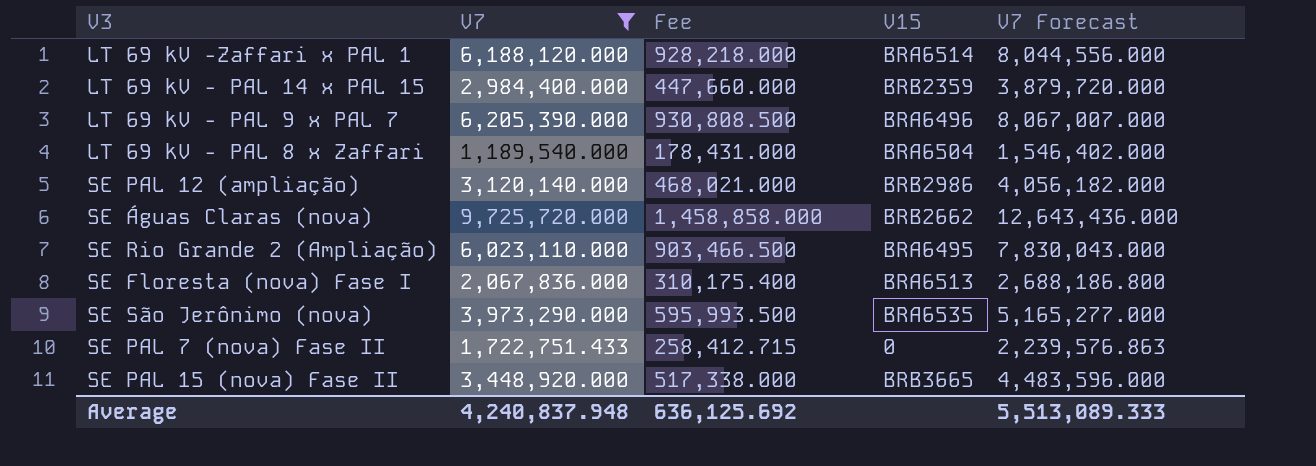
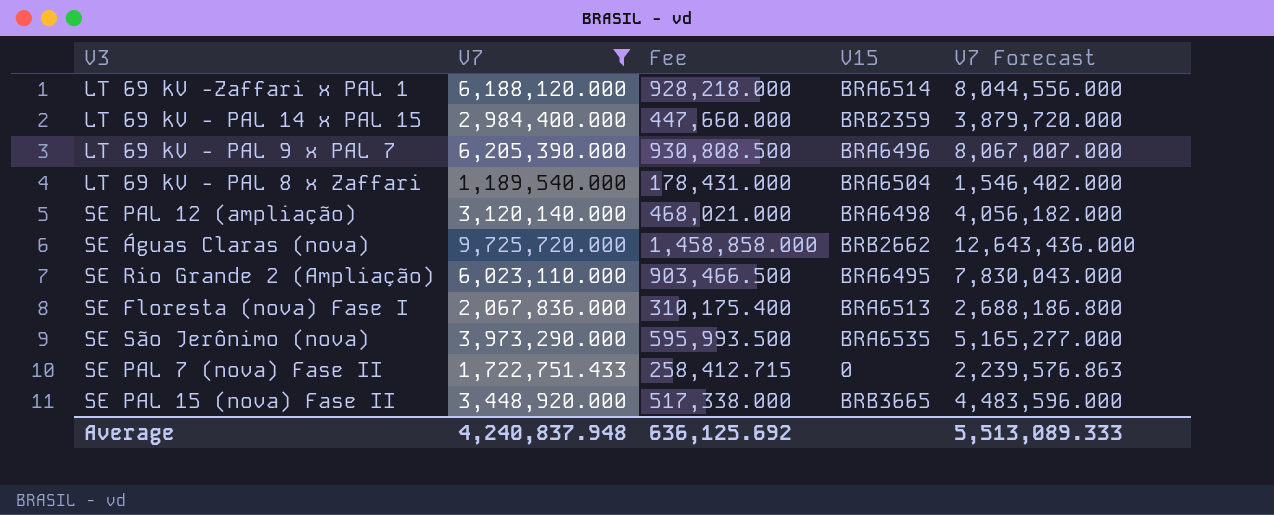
SE PAL 12 (ampliação) | V15: BRB2986 -> BRA6498

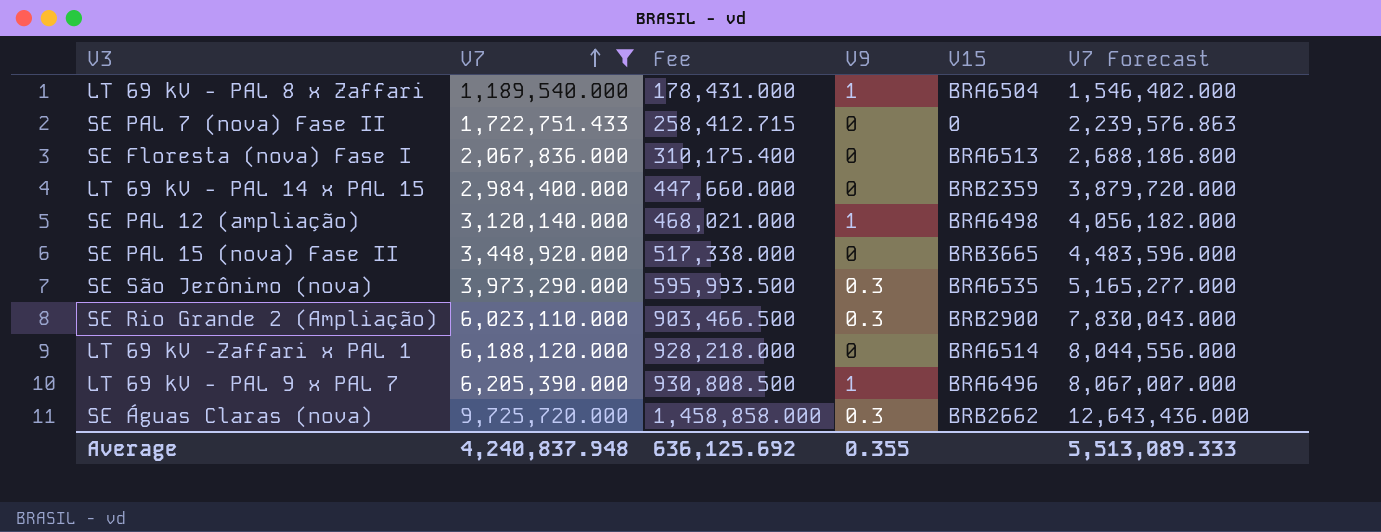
row order: none -> V7 ascending
column V9 | position: none -> 4
SE Rio Grande 2 (Ampliação) | V15: BRA6495 -> BRB2900

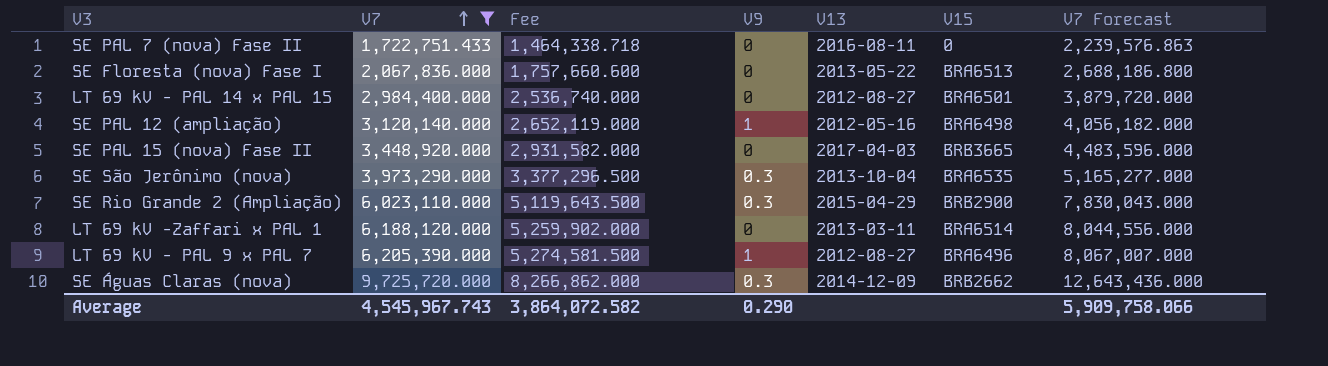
column Fee | formula: [V7] * 0.15 -> [V7] * 0.85
column V13 | position: none -> 5
row LT 69 kV - PAL 8 x Zaffari: 1,189,540.000 | 178,431.000 | 1 | BRA6504 | 1,546,402.000 -> none
LT 69 kV - PAL 14 x PAL 15 | V15: BRB2359 -> BRA6501
Average | V7: 4,240,837.948 -> 4,545,967.743
Average | Fee: 636,125.692 -> 3,864,072.582
Average | V9: 0.355 -> 0.290
Average | V7 Forecast: 5,513,089.333 -> 5,909,758.066

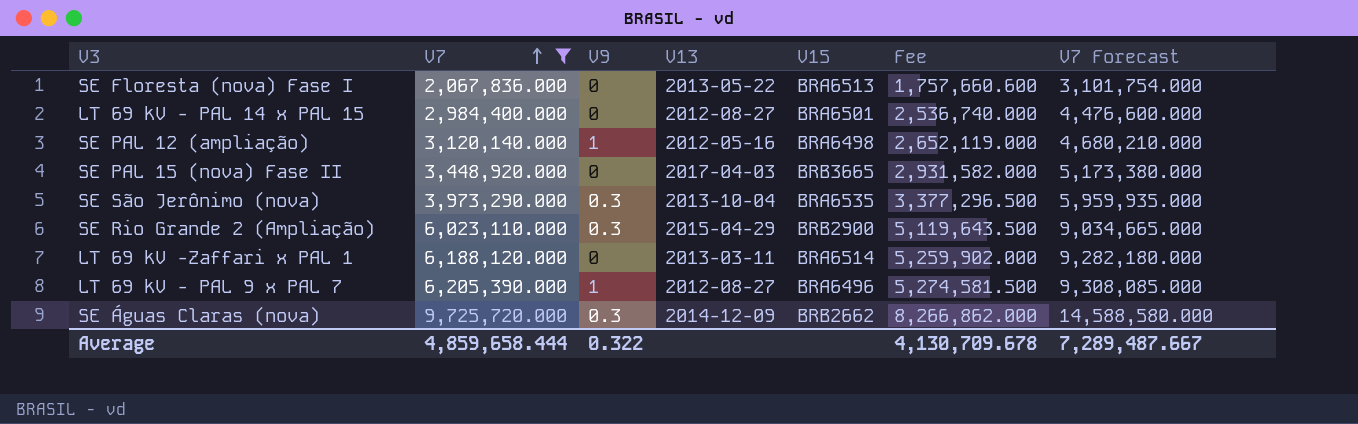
column Fee | position: 3 -> 6
column V7 Forecast | formula: [V7] * 1.3 -> [V7] * 1.5
row SE PAL 7 (nova) Fase II: 1,722,751.433 | 1,464,338.718 | 0 | 2016-08-11 | 0 | 2,239,576.863 -> none
Average | V7: 4,545,967.743 -> 4,859,658.444
Average | V9: 0.290 -> 0.322
Average | Fee: 3,864,072.582 -> 4,130,709.678
Average | V7 Forecast: 5,909,758.066 -> 7,289,487.667

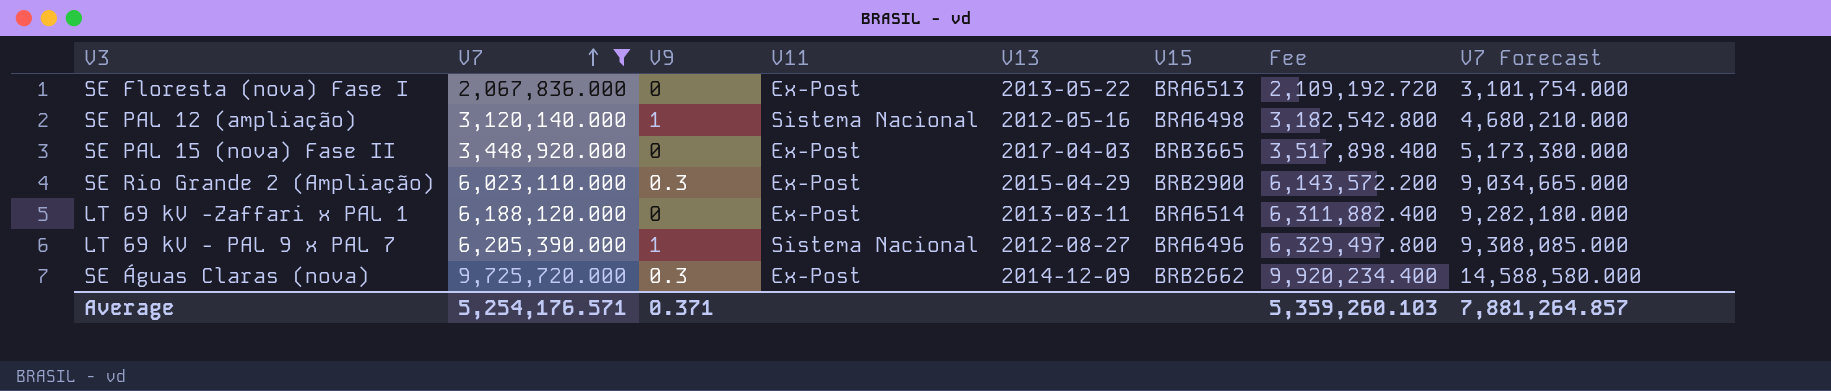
column V11 | position: none -> 4
column Fee | formula: [V7] * 0.85 -> [V7] * 1.02
row LT 69 kV - PAL 14 x PAL 15: 2,984,400.000 | 0 | 2012-08-27 | BRA6501 | 2,536,740.000 | 4,476,600.000 -> none
row SE São Jerônimo (nova): 3,973,290.000 | 0.3 | 2013-10-04 | BRA6535 | 3,377,296.500 | 5,959,935.000 -> none
Average | V7: 4,859,658.444 -> 5,254,176.571
Average | V9: 0.322 -> 0.371
Average | Fee: 4,130,709.678 -> 5,359,260.103
Average | V7 Forecast: 7,289,487.667 -> 7,881,264.857

